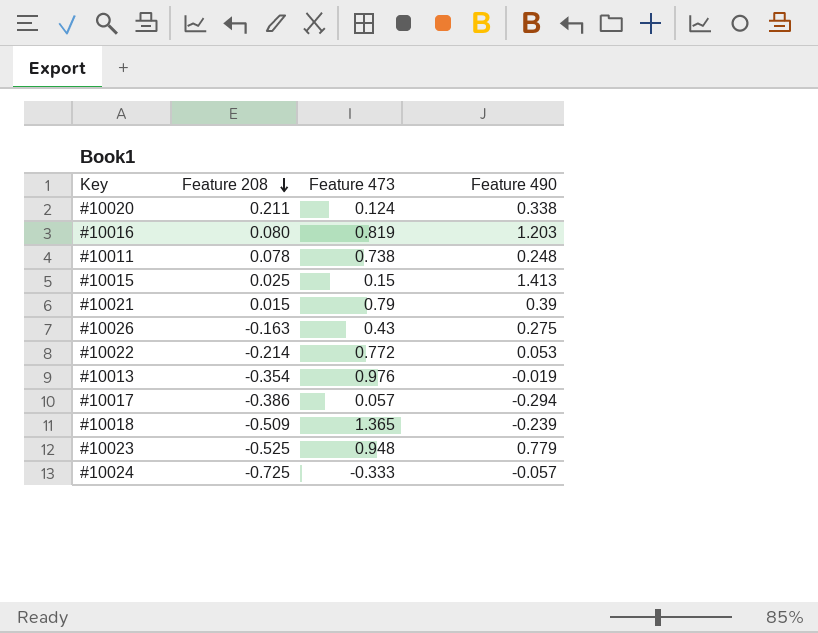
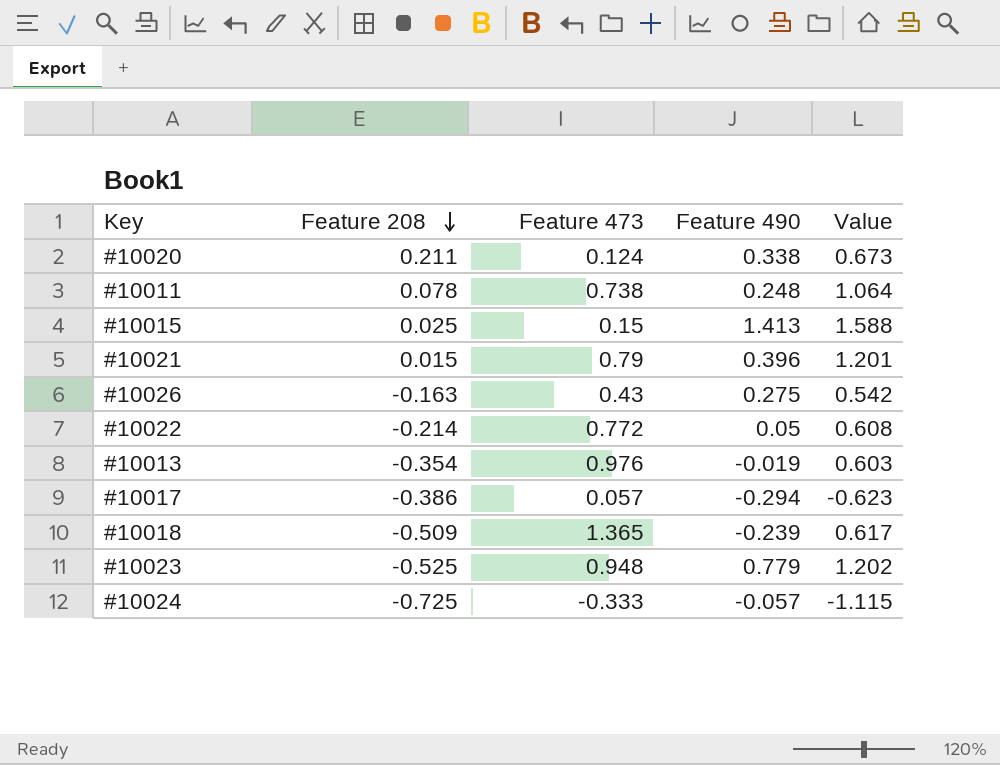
column Value | formula: none -> [Feature 208] + [Feature 473] + [Feature 490]
row #10016: 0.080 | 0.819 | 1.203 -> none
#10021 | Feature 490: 0.39 -> 0.396
#10022 | Feature 490: 0.053 -> 0.05

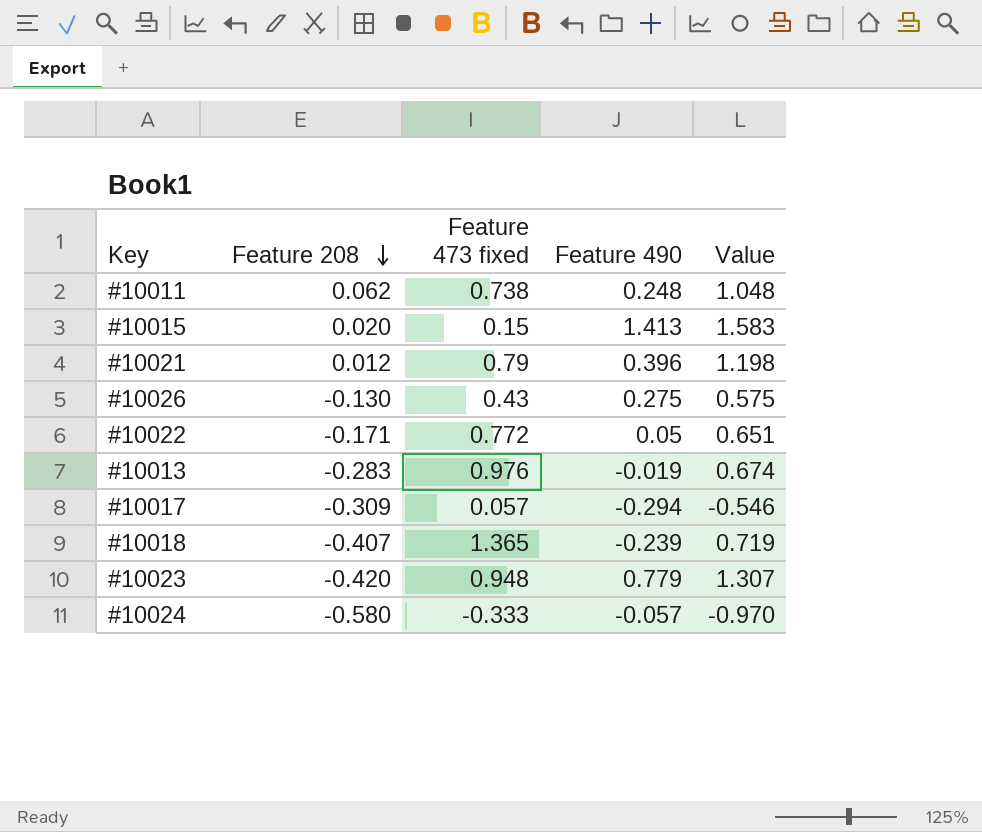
column name: Feature 473 -> Feature 473 fixed
row #10020: 0.211 | 0.124 | 0.338 | 0.673 -> none
#10011 | Feature 208: 0.078 -> 0.062
#10011 | Value: 1.064 -> 1.048
#10015 | Feature 208: 0.025 -> 0.020
#10015 | Value: 1.588 -> 1.583
#10021 | Feature 208: 0.015 -> 0.012
#10021 | Value: 1.201 -> 1.198
#10026 | Feature 208: -0.163 -> -0.130
#10026 | Value: 0.542 -> 0.575
#10022 | Feature 208: -0.214 -> -0.171
#10022 | Value: 0.608 -> 0.651
#10013 | Feature 208: -0.354 -> -0.283
#10013 | Value: 0.603 -> 0.674
#10017 | Feature 208: -0.386 -> -0.309
#10017 | Value: -0.623 -> -0.546
#10018 | Feature 208: -0.509 -> -0.407
#10018 | Value: 0.617 -> 0.719
#10023 | Feature 208: -0.525 -> -0.420
#10023 | Value: 1.202 -> 1.307
#10024 | Feature 208: -0.725 -> -0.580
#10024 | Value: -1.115 -> -0.970

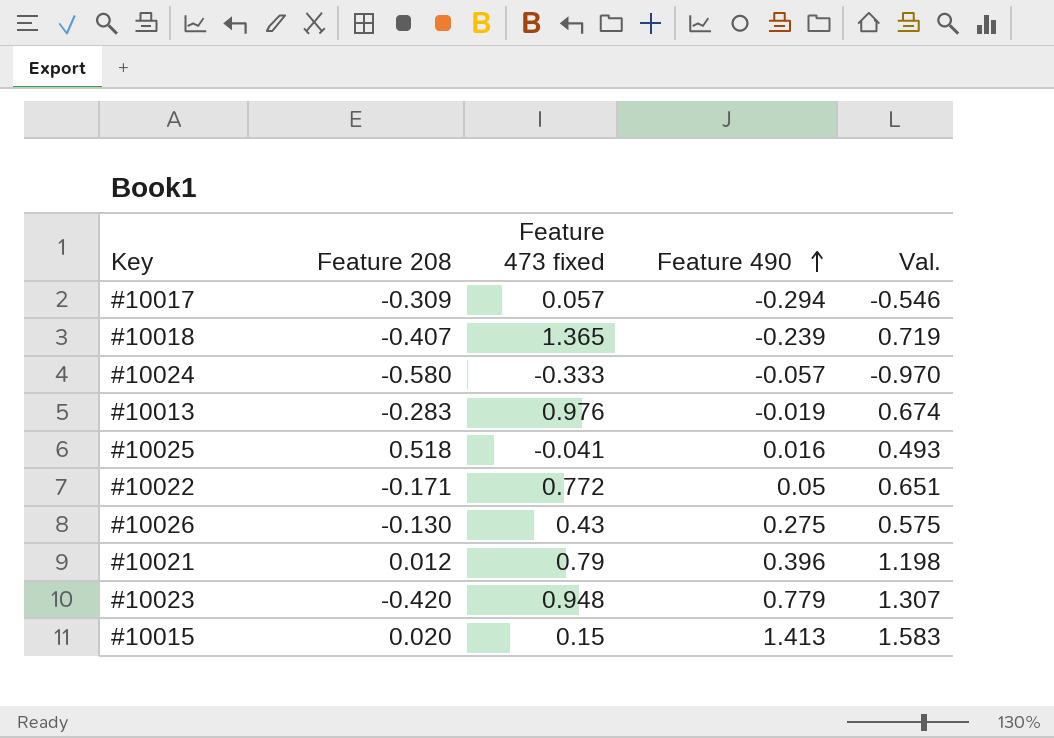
row order: Feature 208 descending -> Feature 490 ascending
column name: Value -> Val.
row #10011: 0.062 | 0.738 | 0.248 | 1.048 -> none
row #10025: none -> 0.518 | -0.041 | 0.016 | 0.493

